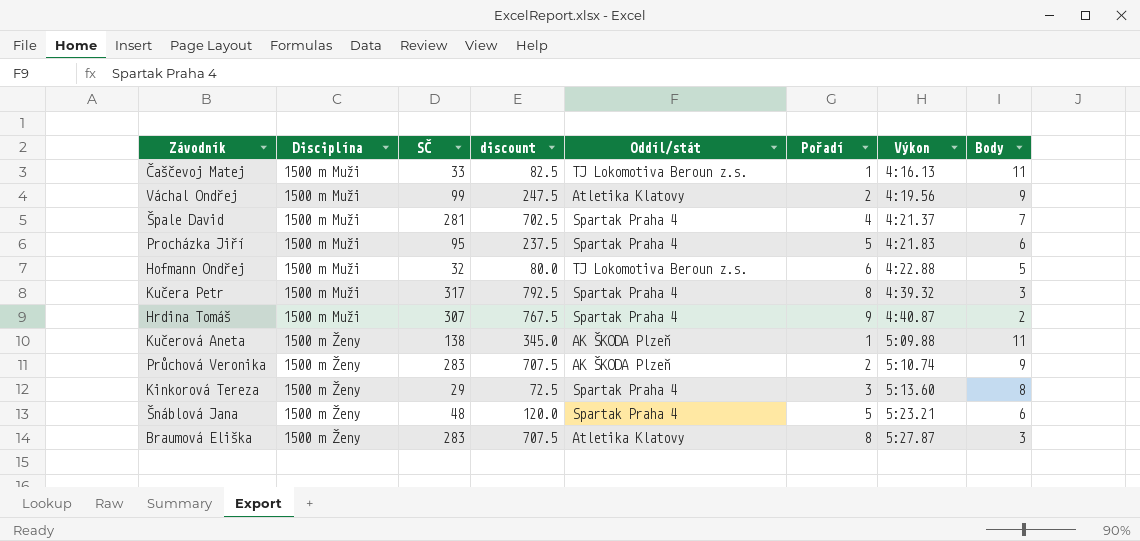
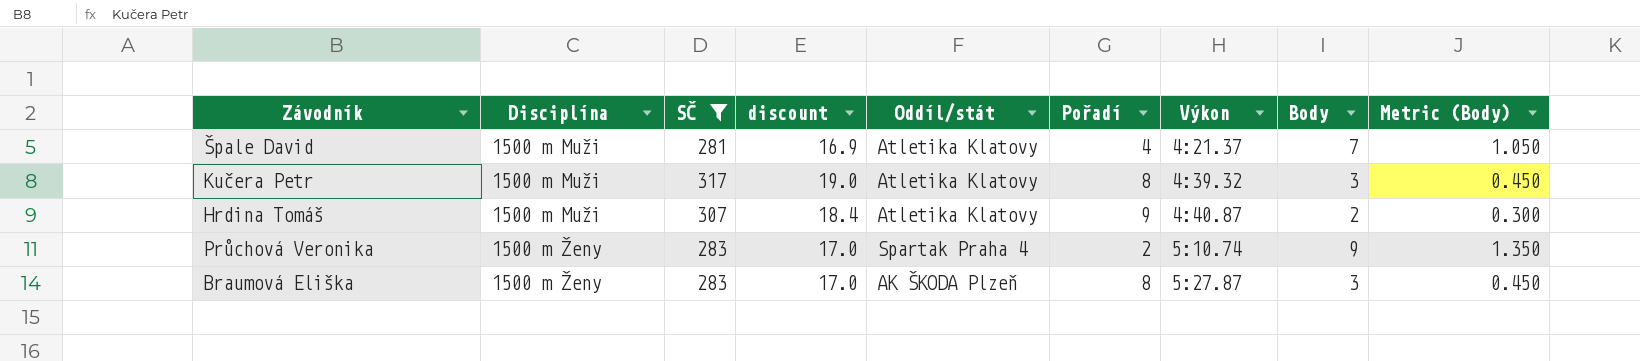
filter: none -> SČ >= 281
column discount | formula: [SČ] * 2.5 -> [SČ] * 0.06
column Metric (Body) | formula: none -> [Body] * 0.15
Špale David | Oddíl/stát: Spartak Praha 4 -> Atletika Klatovy
Kučera Petr | Oddíl/stát: Spartak Praha 4 -> Atletika Klatovy
Hrdina Tomáš | Oddíl/stát: Spartak Praha 4 -> Atletika Klatovy
Průchová Veronika | Oddíl/stát: AK ŠKODA Plzeň -> Spartak Praha 4
Braumová Eliška | Oddíl/stát: Atletika Klatovy -> AK ŠKODA Plzeň

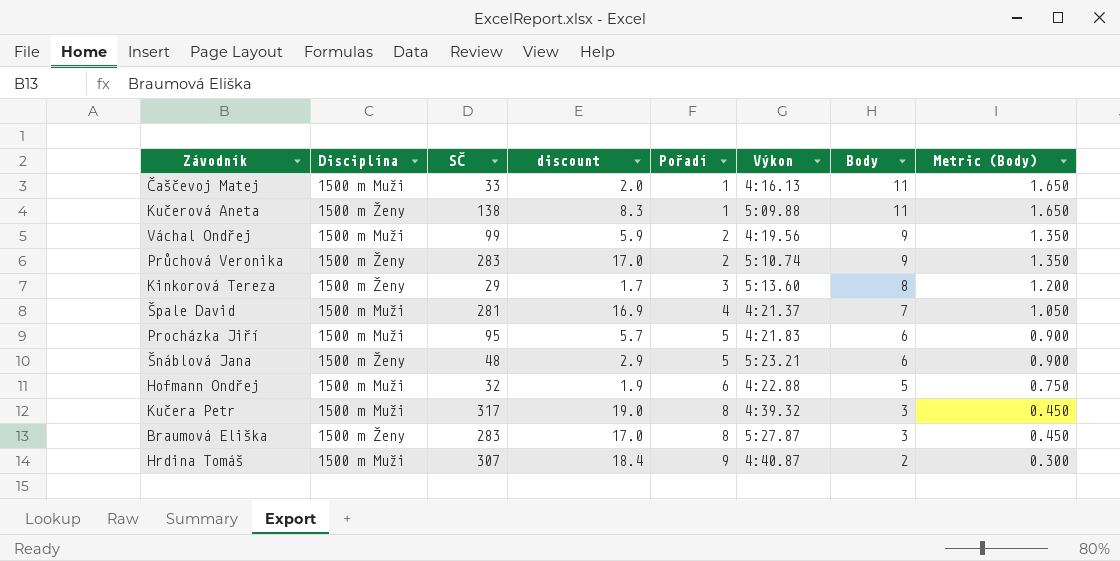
filter: SČ >= 281 -> none
row order: Disciplína ascending -> Pořadí ascending
column Oddíl/stát | position: 5 -> none

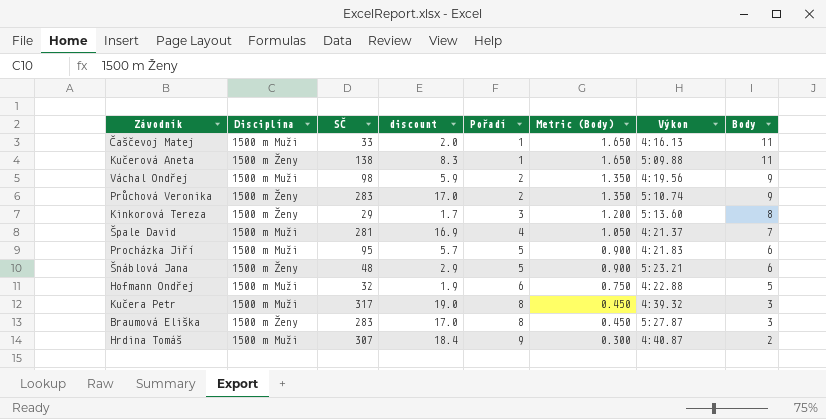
column Metric (Body) | position: 8 -> 6
Váchal Ondřej | SČ: 99 -> 98

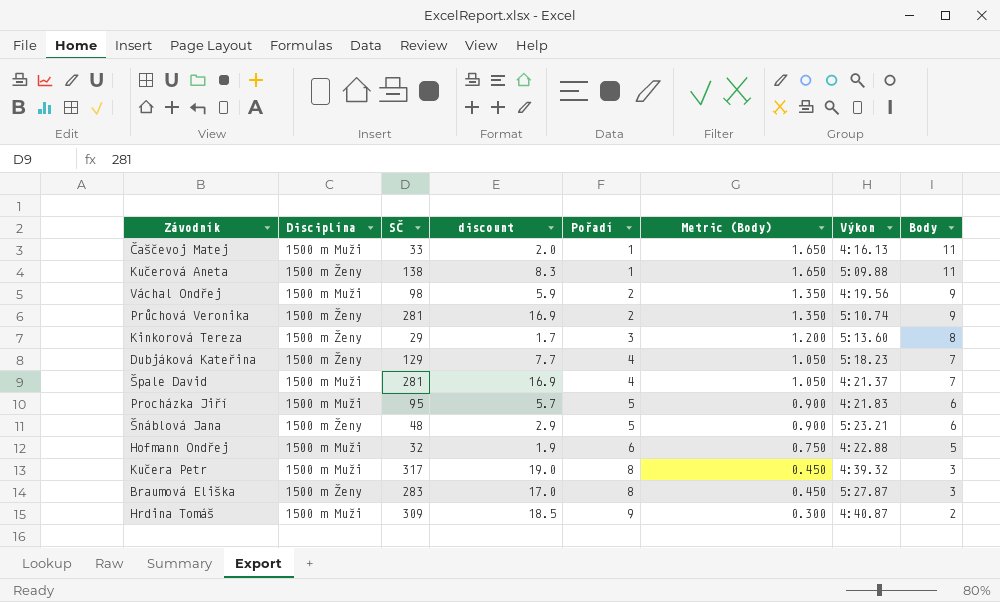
Průchová Veronika | SČ: 283 -> 281
Průchová Veronika | discount: 17.0 -> 16.9
row Dubjáková Kateřina: none -> 1500 m Ženy | 129 | 7.7 | 4 | 1.050 | 5:18.23 | 7
Hrdina Tomáš | SČ: 307 -> 309
Hrdina Tomáš | discount: 18.4 -> 18.5

